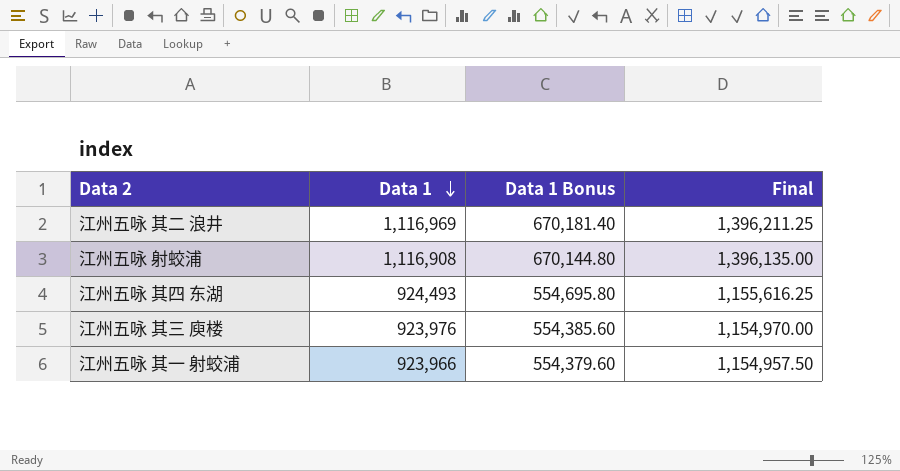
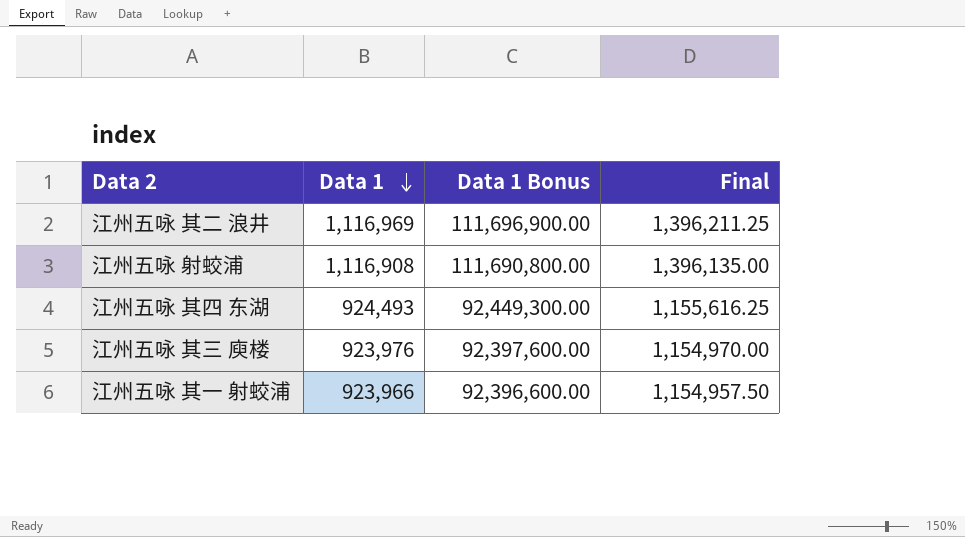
column Data 1 Bonus | formula: [Data 1] * 0.6 -> [Data 1] * 100

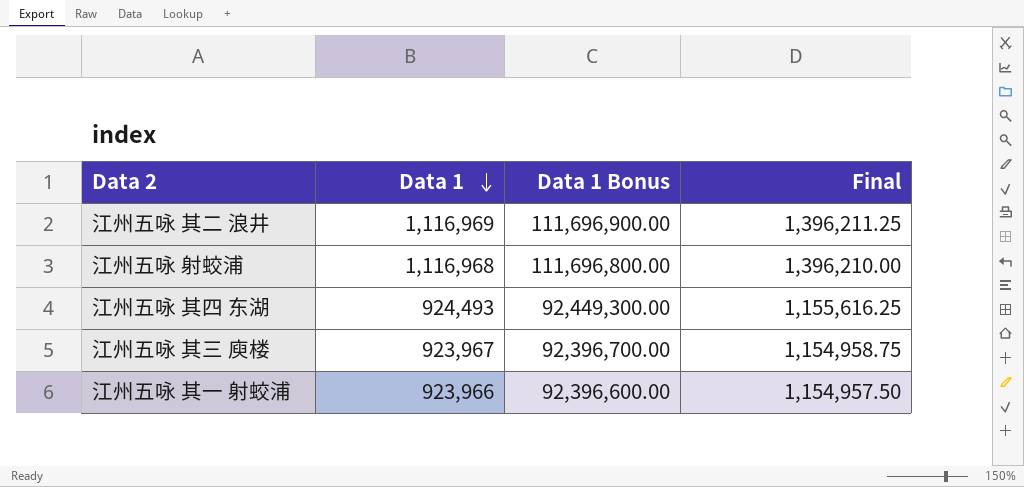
江州五咏 射蛟浦 | Data 1: 1,116,908 -> 1,116,968
江州五咏 射蛟浦 | Data 1 Bonus: 111,690,800.00 -> 111,696,800.00
江州五咏 射蛟浦 | Final: 1,396,135.00 -> 1,396,210.00
江州五咏 其三 庾楼 | Data 1: 923,976 -> 923,967
江州五咏 其三 庾楼 | Data 1 Bonus: 92,397,600.00 -> 92,396,700.00
江州五咏 其三 庾楼 | Final: 1,154,970.00 -> 1,154,958.75

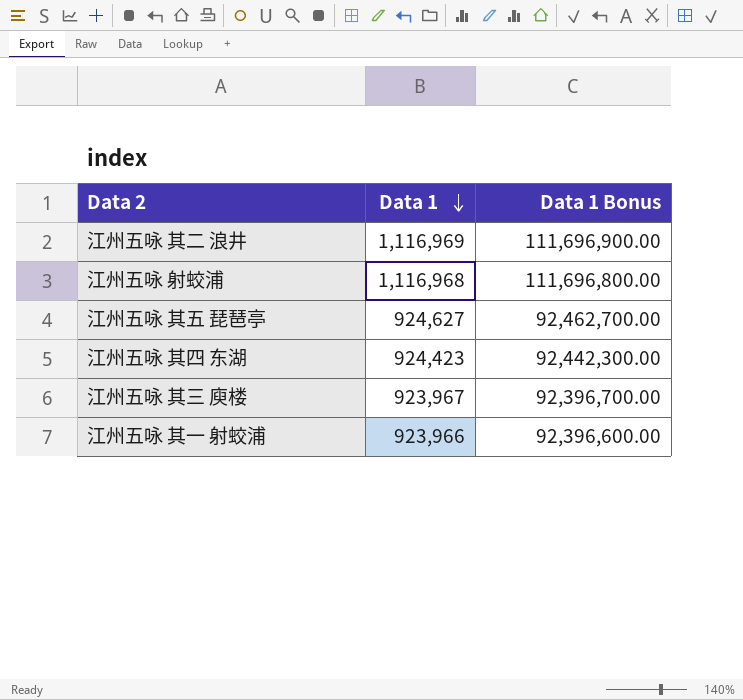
column Final | formula: [Data 1] * 1.25 -> none
row 江州五咏 其五 琵琶亭: none -> 924,627 | 92,462,700.00
江州五咏 其四 东湖 | Data 1: 924,493 -> 924,423
江州五咏 其四 东湖 | Data 1 Bonus: 92,449,300.00 -> 92,442,300.00

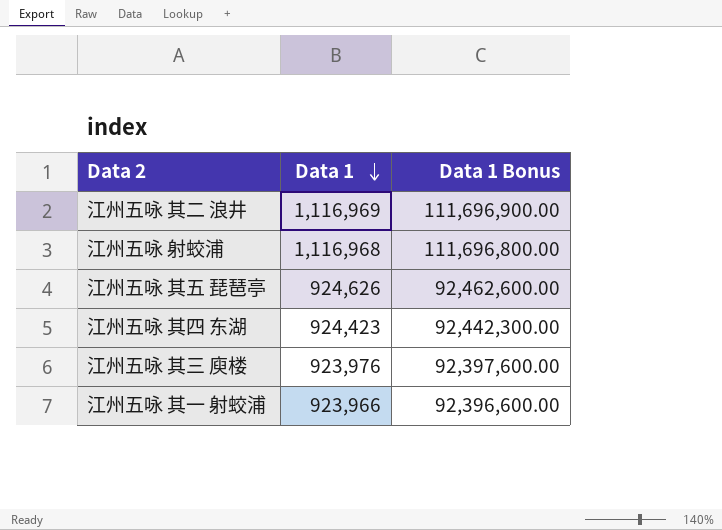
江州五咏 其五 琵琶亭 | Data 1: 924,627 -> 924,626
江州五咏 其五 琵琶亭 | Data 1 Bonus: 92,462,700.00 -> 92,462,600.00
江州五咏 其三 庾楼 | Data 1: 923,967 -> 923,976
江州五咏 其三 庾楼 | Data 1 Bonus: 92,396,700.00 -> 92,397,600.00

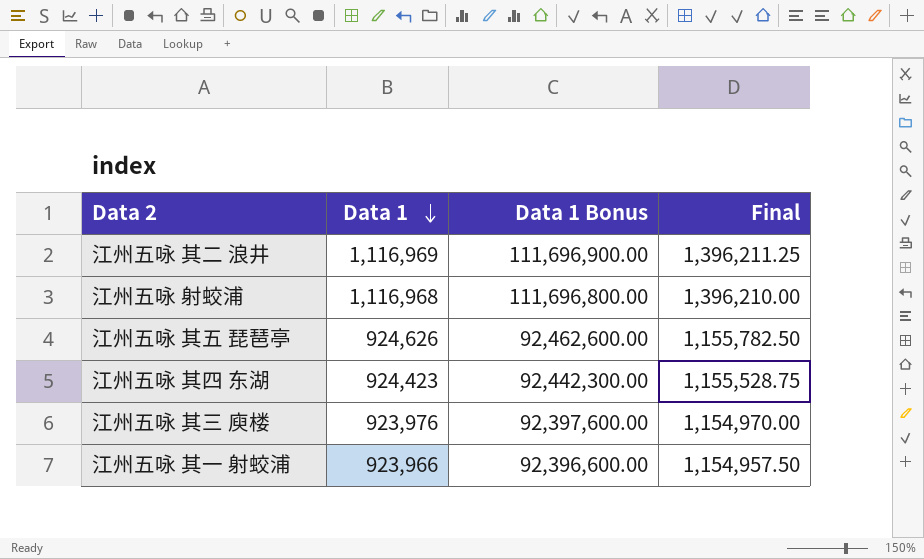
column Final | formula: none -> [Data 1] * 1.25

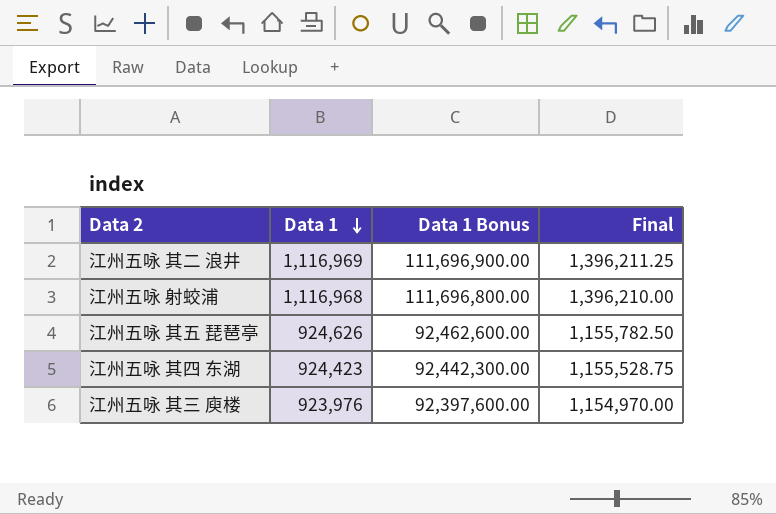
row 江州五咏 其一 射蛟浦: 923,966 | 92,396,600.00 | 1,154,957.50 -> none

